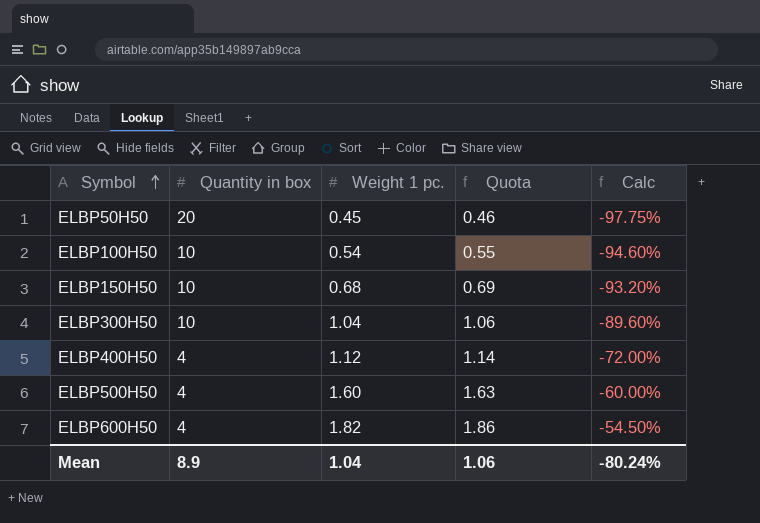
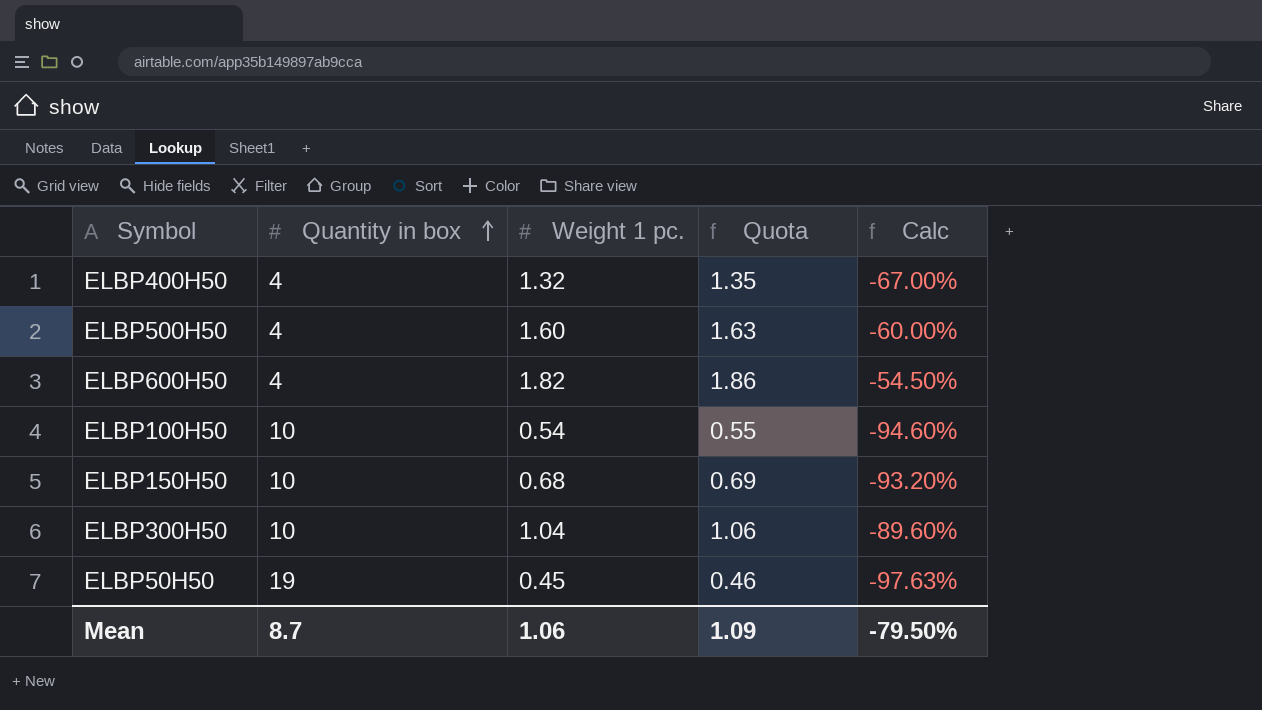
row order: Symbol ascending -> Quantity in box ascending
ELBP400H50 | Weight 1 pc.: 1.12 -> 1.32
ELBP400H50 | Quota: 1.14 -> 1.35
ELBP400H50 | Calc: -72.00% -> -67.00%
ELBP50H50 | Quantity in box: 20 -> 19
ELBP50H50 | Calc: -97.75% -> -97.63%
Mean | Quantity in box: 8.9 -> 8.7
Mean | Weight 1 pc.: 1.04 -> 1.06
Mean | Quota: 1.06 -> 1.09
Mean | Calc: -80.24% -> -79.50%

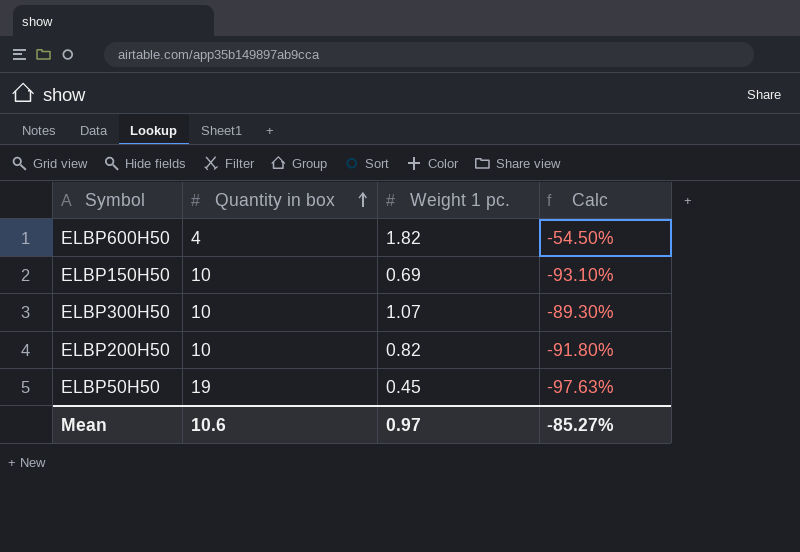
column Quota | formula: [Weight 1 pc.] * 1.02 -> none
row ELBP400H50: 4 | 1.32 | 1.35 | -67.00% -> none
row ELBP500H50: 4 | 1.60 | 1.63 | -60.00% -> none
row ELBP100H50: 10 | 0.54 | 0.55 | -94.60% -> none
ELBP150H50 | Weight 1 pc.: 0.68 -> 0.69
ELBP150H50 | Calc: -93.20% -> -93.10%
ELBP300H50 | Weight 1 pc.: 1.04 -> 1.07
ELBP300H50 | Calc: -89.60% -> -89.30%
row ELBP200H50: none -> 10 | 0.82 | -91.80%
Mean | Quantity in box: 8.7 -> 10.6
Mean | Weight 1 pc.: 1.06 -> 0.97
Mean | Calc: -79.50% -> -85.27%

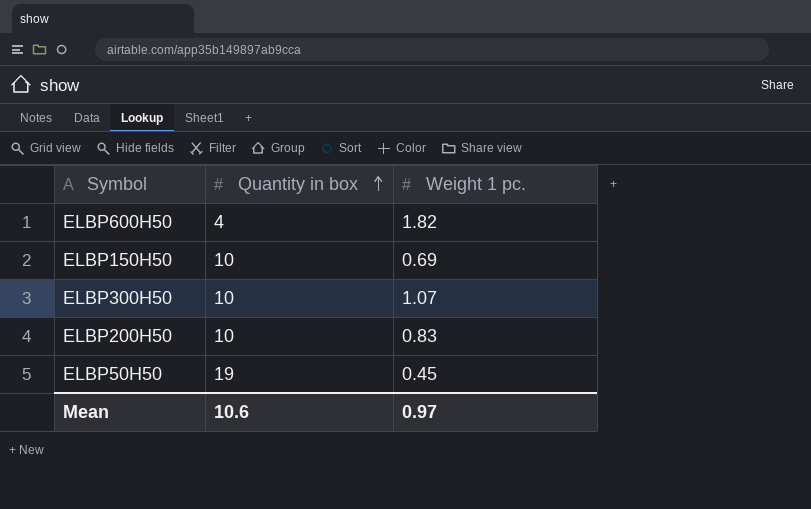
column Calc | formula: ([Weight 1 pc.] - [Quantity in box]) / [Quantity in box] -> none
ELBP200H50 | Weight 1 pc.: 0.82 -> 0.83

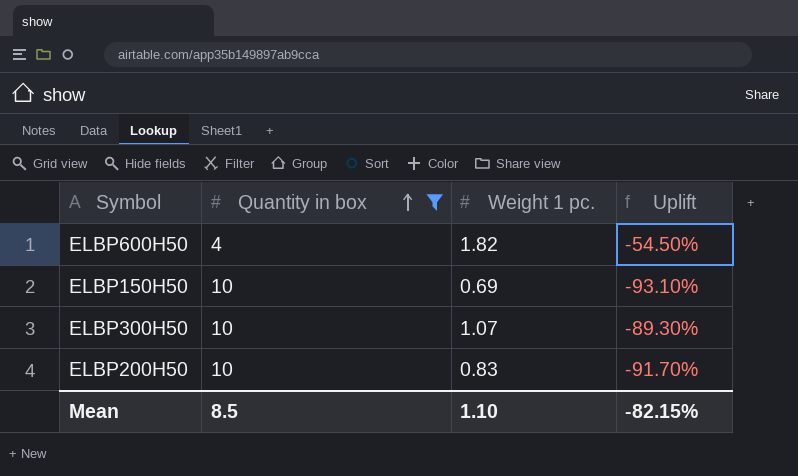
filter: none -> Quantity in box != 19
column Uplift | formula: none -> ([Weight 1 pc.] - [Quantity in box]) / [Quantity in box]
Mean | Quantity in box: 10.6 -> 8.5
Mean | Weight 1 pc.: 0.97 -> 1.10

